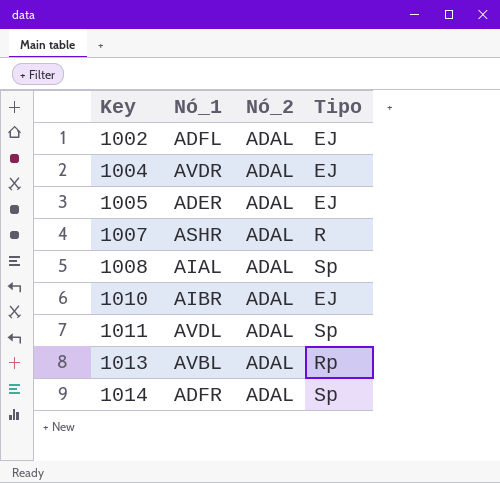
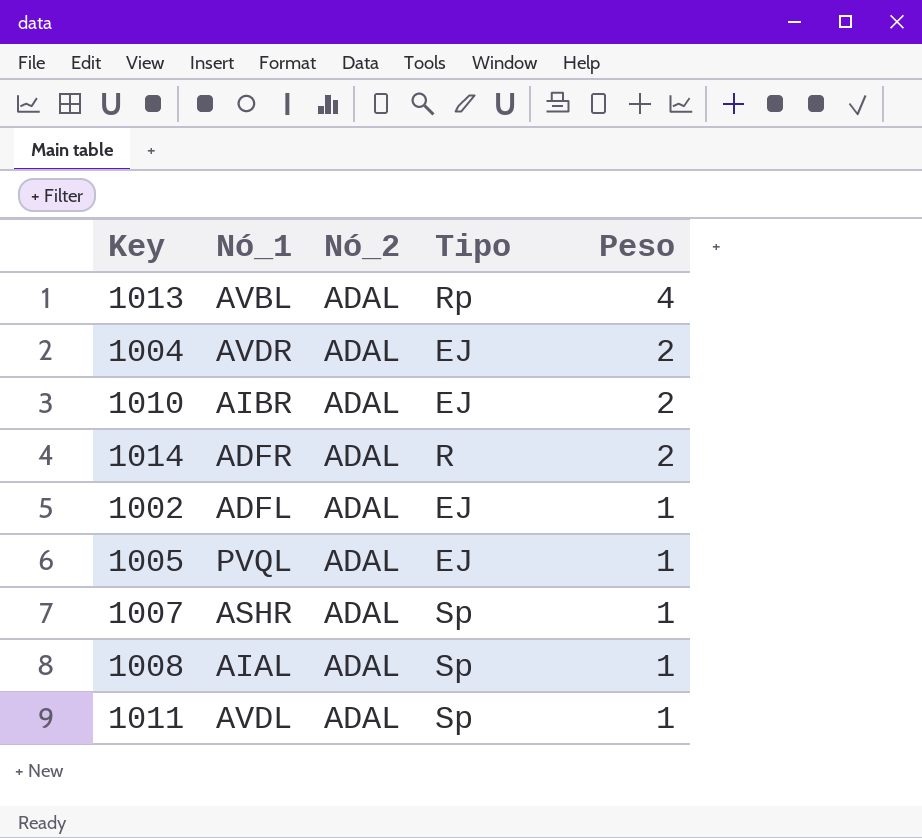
row order: Key ascending -> Peso descending
column Peso | position: none -> 5
1014 | Tipo: Sp -> R
1005 | Nó_1: ADER -> PVQL
1007 | Tipo: R -> Sp

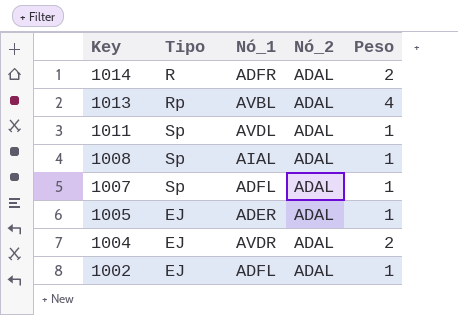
row order: Peso descending -> Key descending
column Tipo | position: 4 -> 2
row 1010: AIBR | ADAL | EJ | 2 -> none
1007 | Nó_1: ASHR -> ADFL
1005 | Nó_1: PVQL -> ADER

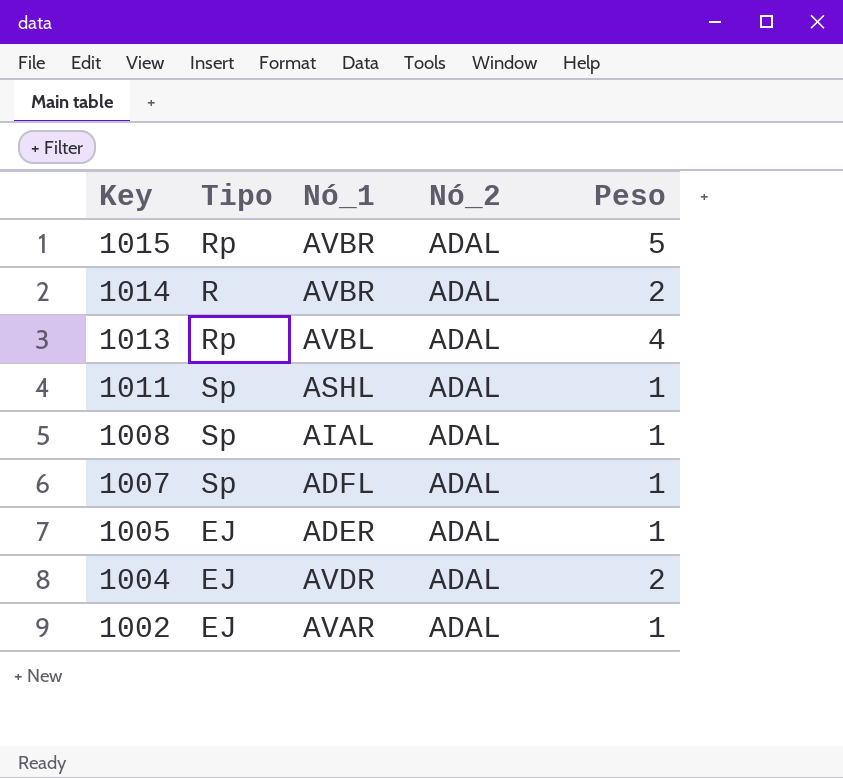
row 1015: none -> Rp | AVBR | ADAL | 5
1014 | Nó_1: ADFR -> AVBR
1011 | Nó_1: AVDL -> ASHL
1002 | Nó_1: ADFL -> AVAR

